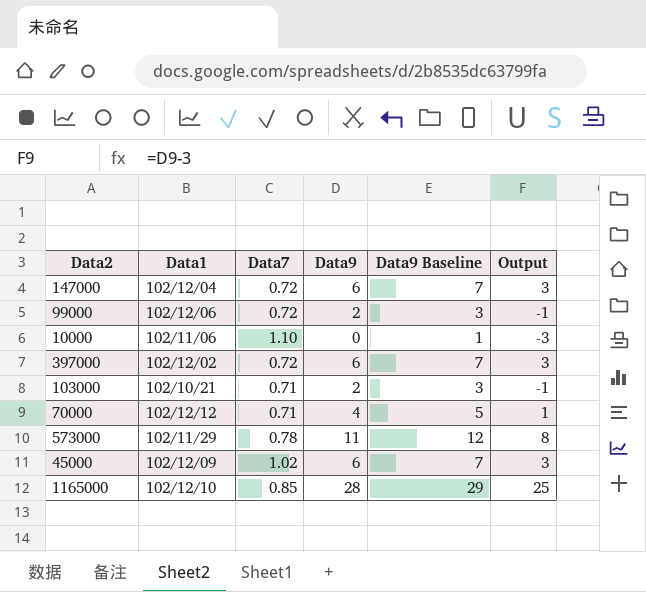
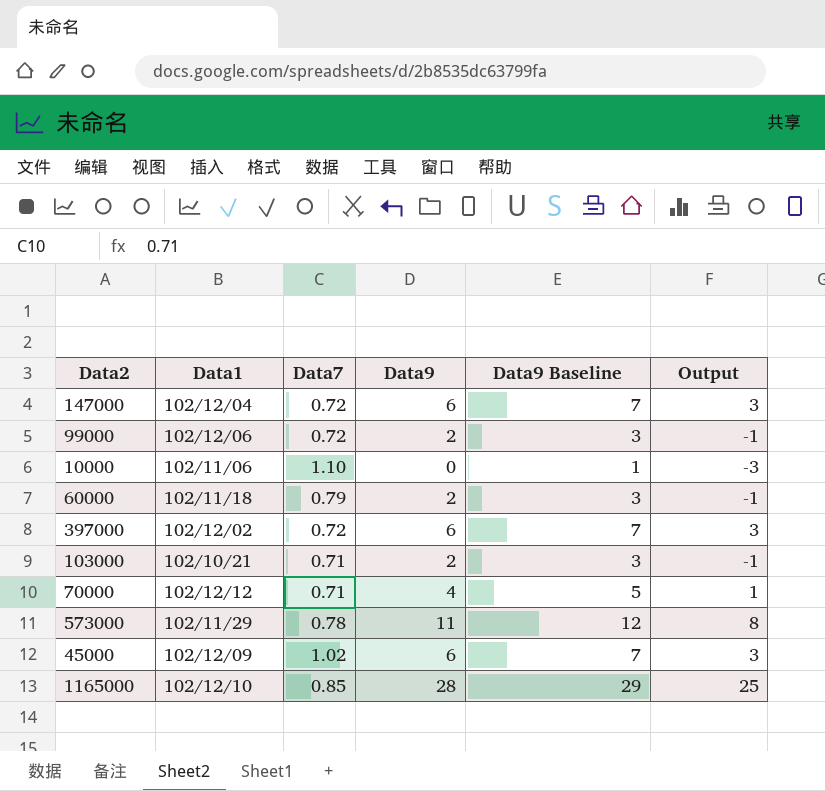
row 60000: none -> 102/11/18 | 0.79 | 2 | 3 | -1

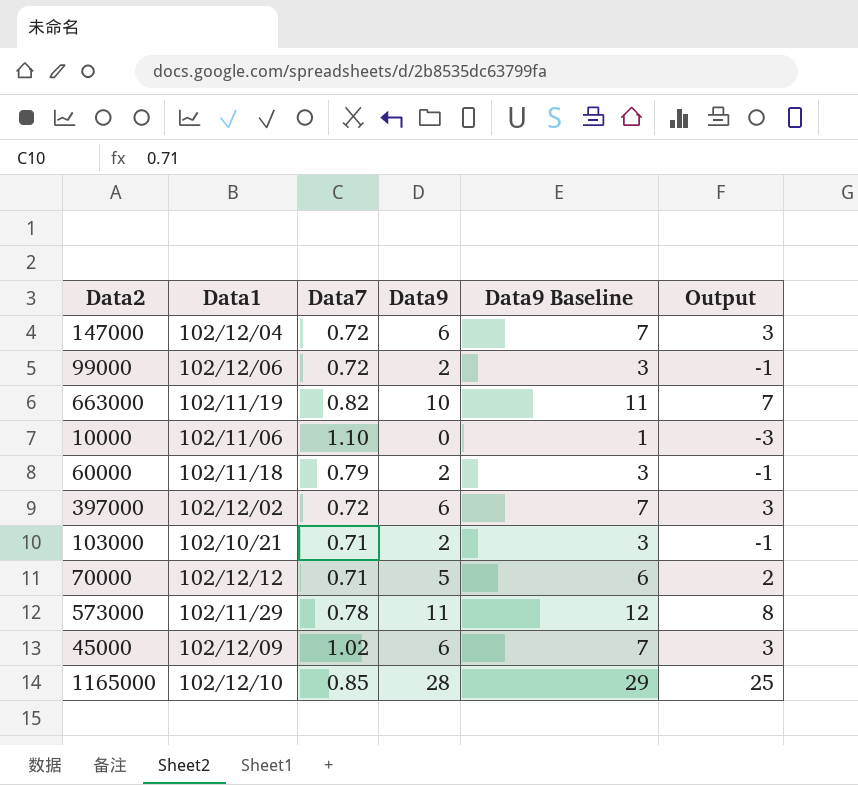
row 663000: none -> 102/11/19 | 0.82 | 10 | 11 | 7
70000 | Data9: 4 -> 5
70000 | Data9 Baseline: 5 -> 6
70000 | Output: 1 -> 2

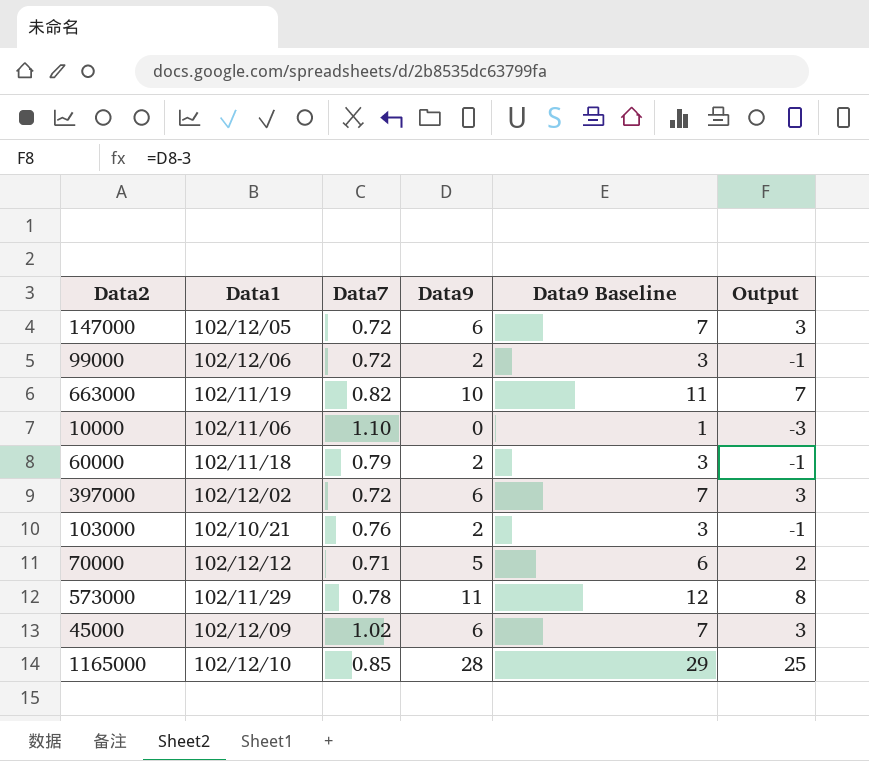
147000 | Data1: 102/12/04 -> 102/12/05
103000 | Data7: 0.71 -> 0.76

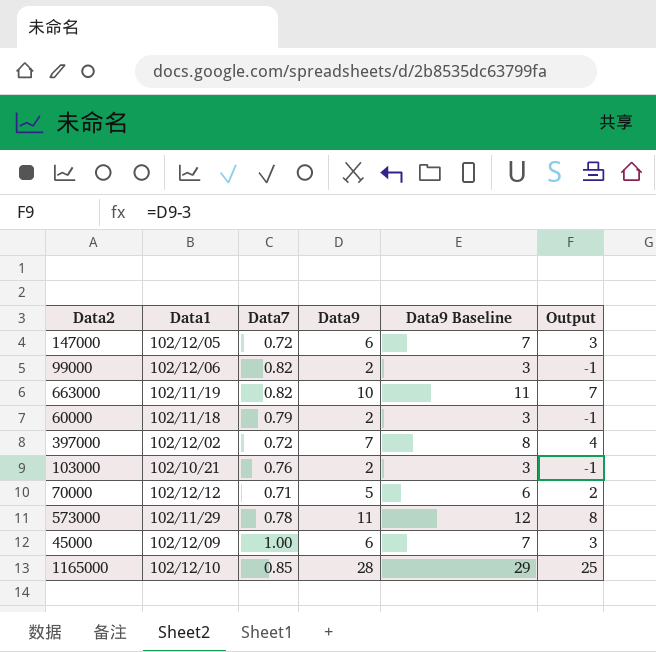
row 10000: 102/11/06 | 1.10 | 0 | 1 | -3 -> none
99000 | Data7: 0.72 -> 0.82
397000 | Data9: 6 -> 7
397000 | Data9 Baseline: 7 -> 8
397000 | Output: 3 -> 4
45000 | Data7: 1.02 -> 1.00

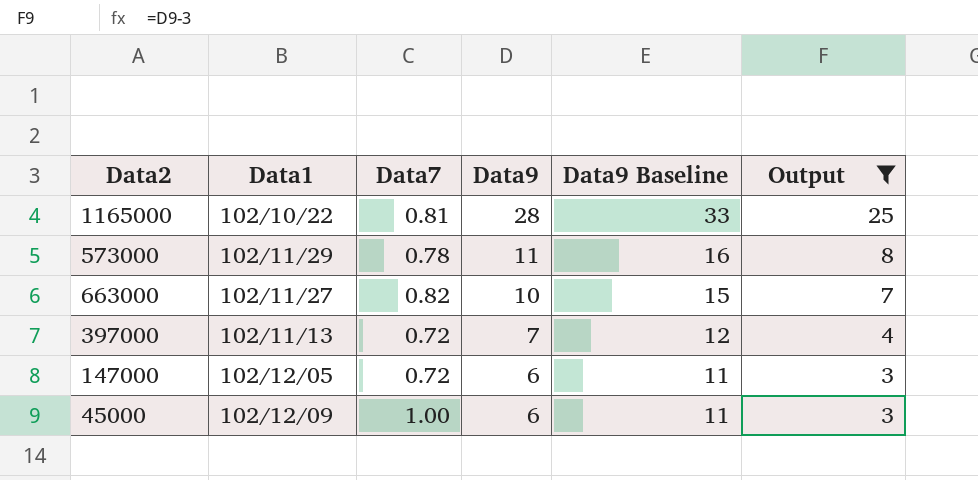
filter: none -> Output >= 3
row order: none -> Data9 descending
column Data9 Baseline | formula: [Data9] + 1 -> [Data9] + 5
1165000 | Data1: 102/12/10 -> 102/10/22
1165000 | Data7: 0.85 -> 0.81
663000 | Data1: 102/11/19 -> 102/11/27
397000 | Data1: 102/12/02 -> 102/11/13

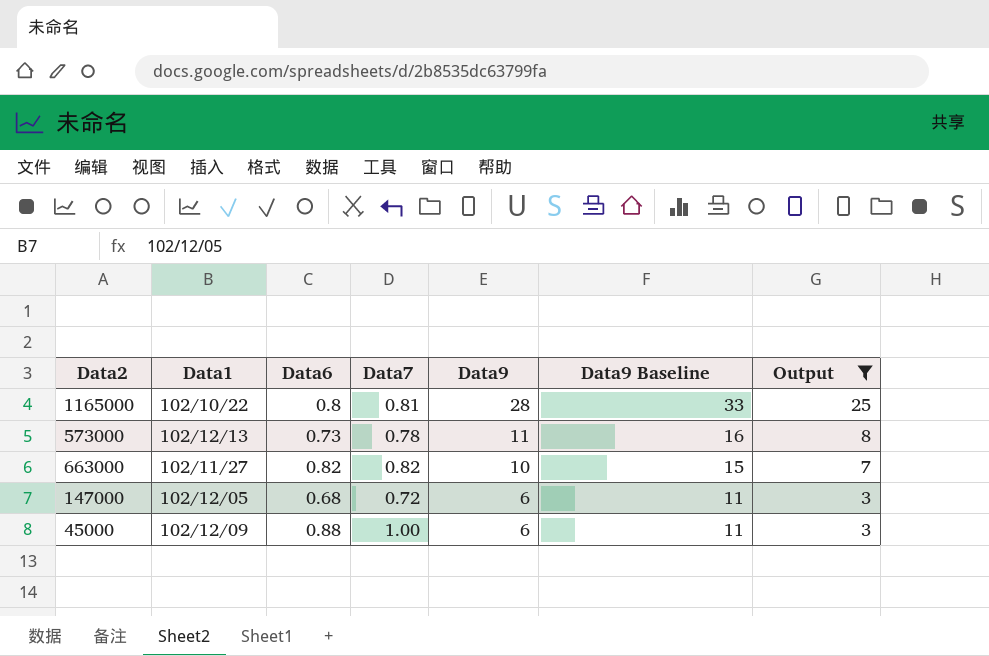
column Data6 | position: none -> 3
row 397000: 102/11/13 | 0.72 | 7 | 12 | 4 -> none
573000 | Data1: 102/11/29 -> 102/12/13

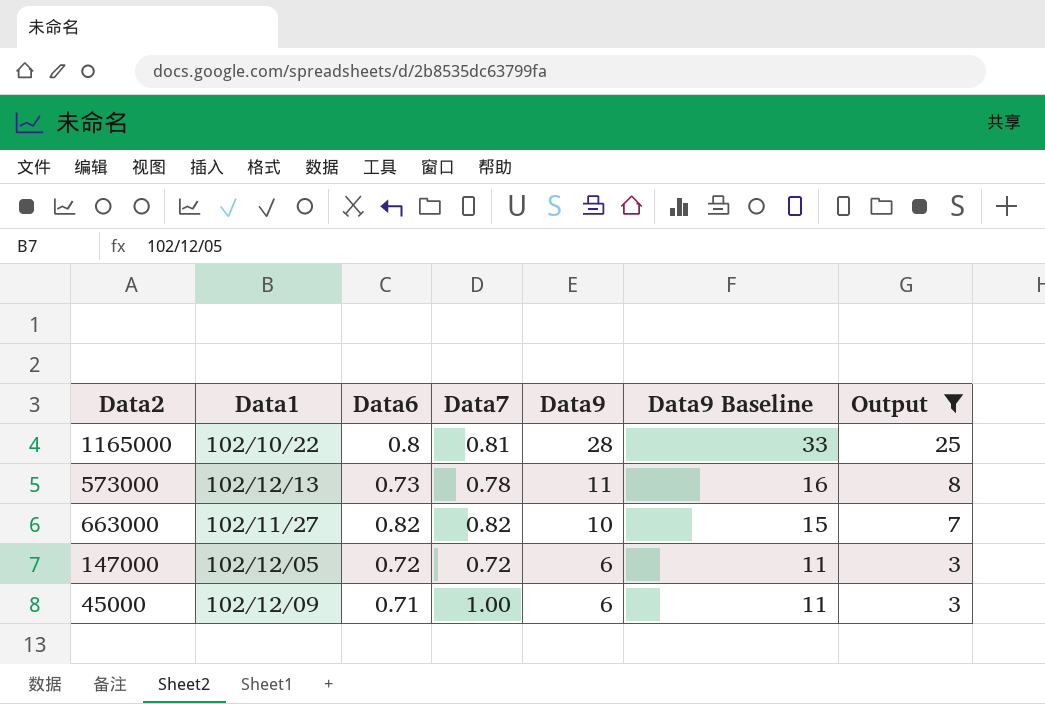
147000 | Data6: 0.68 -> 0.72
45000 | Data6: 0.88 -> 0.71

